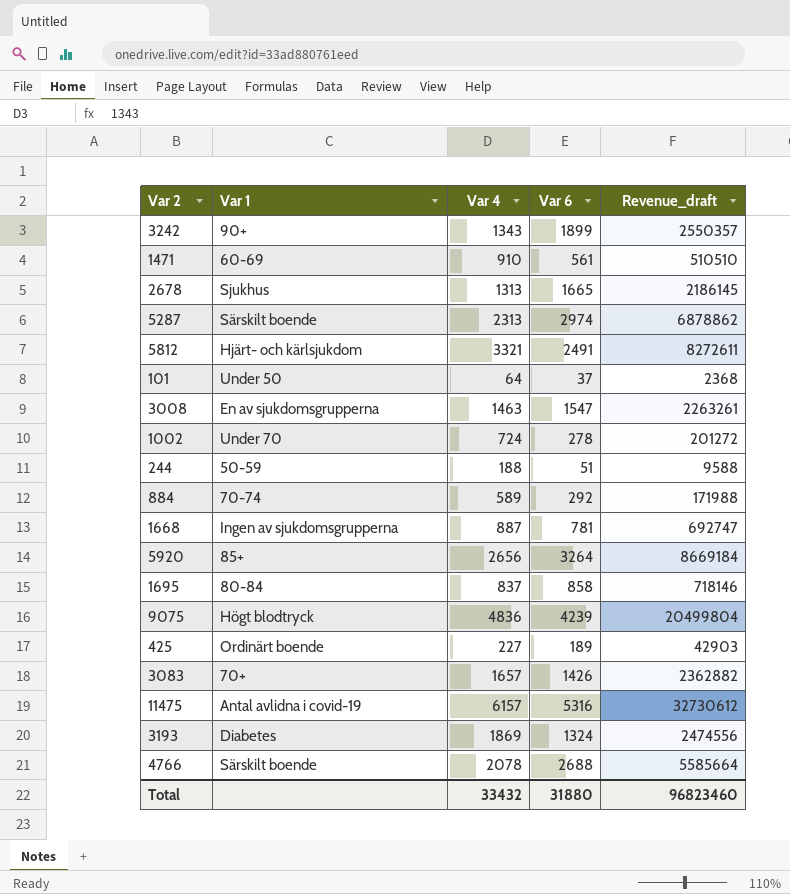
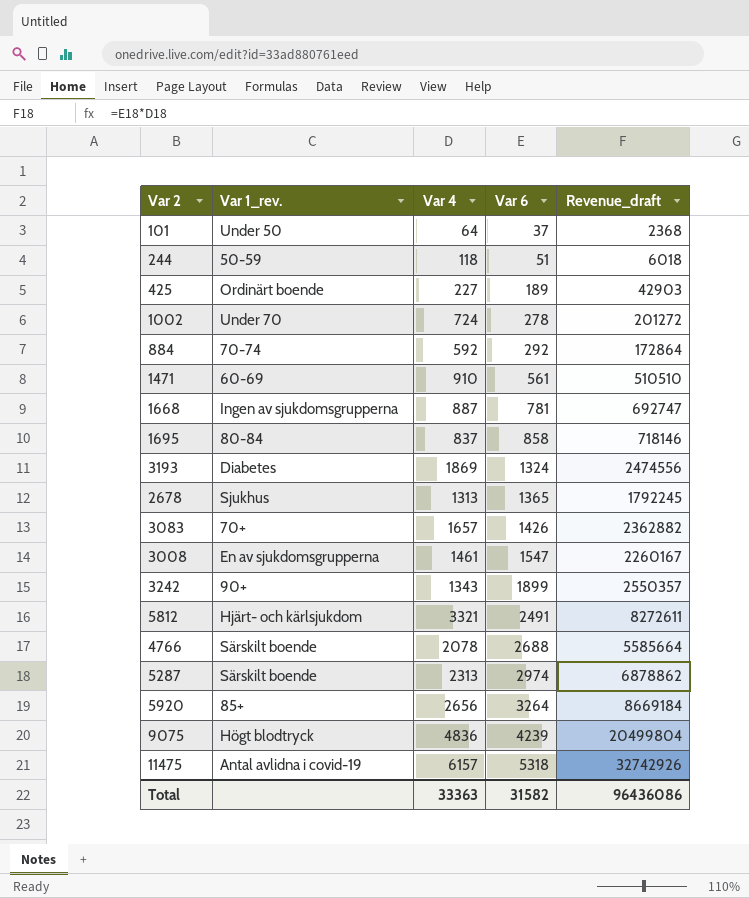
row order: none -> Var 6 ascending
column name: Var 1 -> Var 1_rev.
244 | Var 4: 188 -> 118
244 | Revenue_draft: 9588 -> 6018
884 | Var 4: 589 -> 592
884 | Revenue_draft: 171988 -> 172864
2678 | Var 6: 1665 -> 1365
2678 | Revenue_draft: 2186145 -> 1792245
3008 | Var 4: 1463 -> 1461
3008 | Revenue_draft: 2263261 -> 2260167
11475 | Var 6: 5316 -> 5318
11475 | Revenue_draft: 32730612 -> 32742926
Total | Var 4: 33432 -> 33363
Total | Var 6: 31880 -> 31582
Total | Revenue_draft: 96823460 -> 96436086

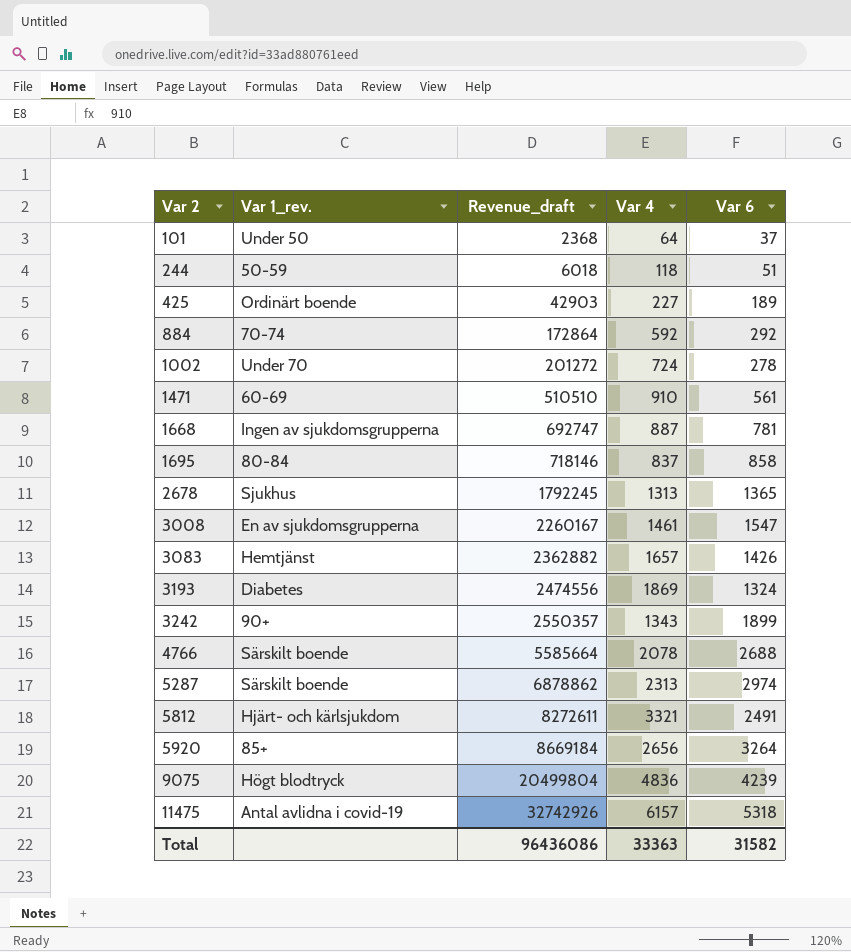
row order: Var 6 ascending -> Var 2 ascending
column Revenue_draft | position: 5 -> 3
3083 | Var 1_rev.: 70+ -> Hemtjänst

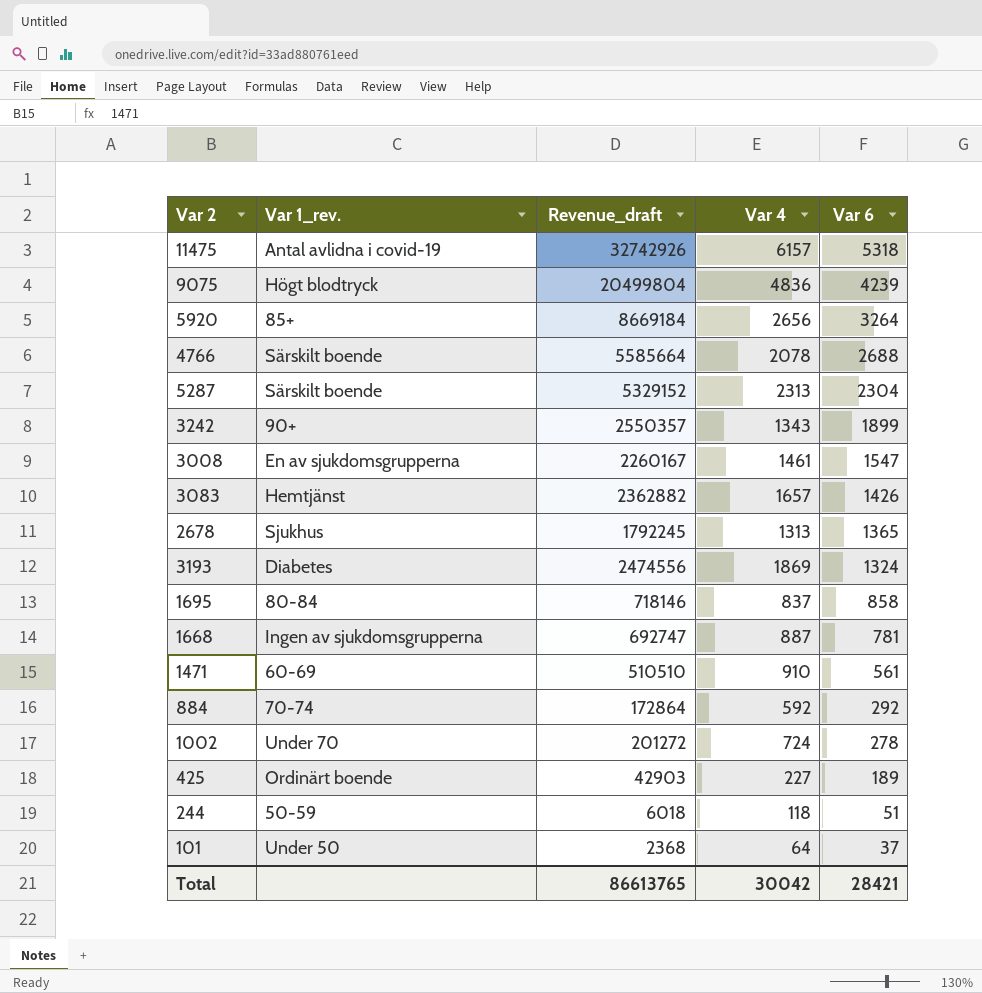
row order: Var 2 ascending -> Var 6 descending
row 5812: Hjärt- och kärlsjukdom | 8272611 | 3321 | 2491 -> none
5287 | Revenue_draft: 6878862 -> 5329152
5287 | Var 6: 2974 -> 2304
Total | Revenue_draft: 96436086 -> 86613765
Total | Var 4: 33363 -> 30042
Total | Var 6: 31582 -> 28421

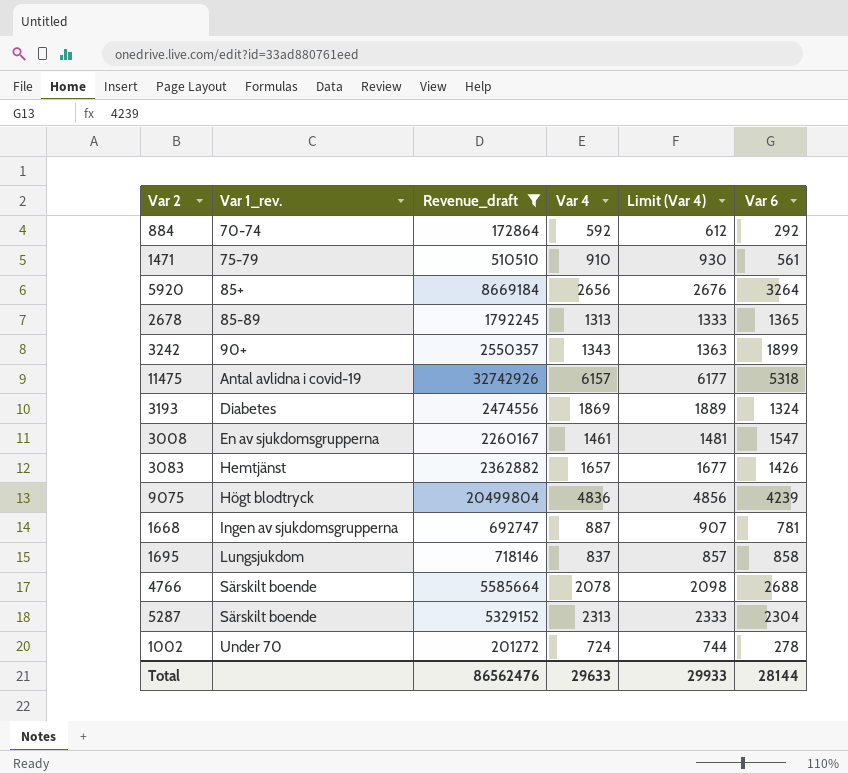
filter: none -> Revenue_draft >= 172864
row order: Var 6 descending -> Var 1_rev. ascending
column Limit (Var 4) | formula: none -> [Var 4] + 20
1471 | Var 1_rev.: 60-69 -> 75-79
2678 | Var 1_rev.: Sjukhus -> 85-89
1695 | Var 1_rev.: 80-84 -> Lungsjukdom
Total | Revenue_draft: 86613765 -> 86562476
Total | Var 4: 30042 -> 29633
Total | Var 6: 28421 -> 28144

